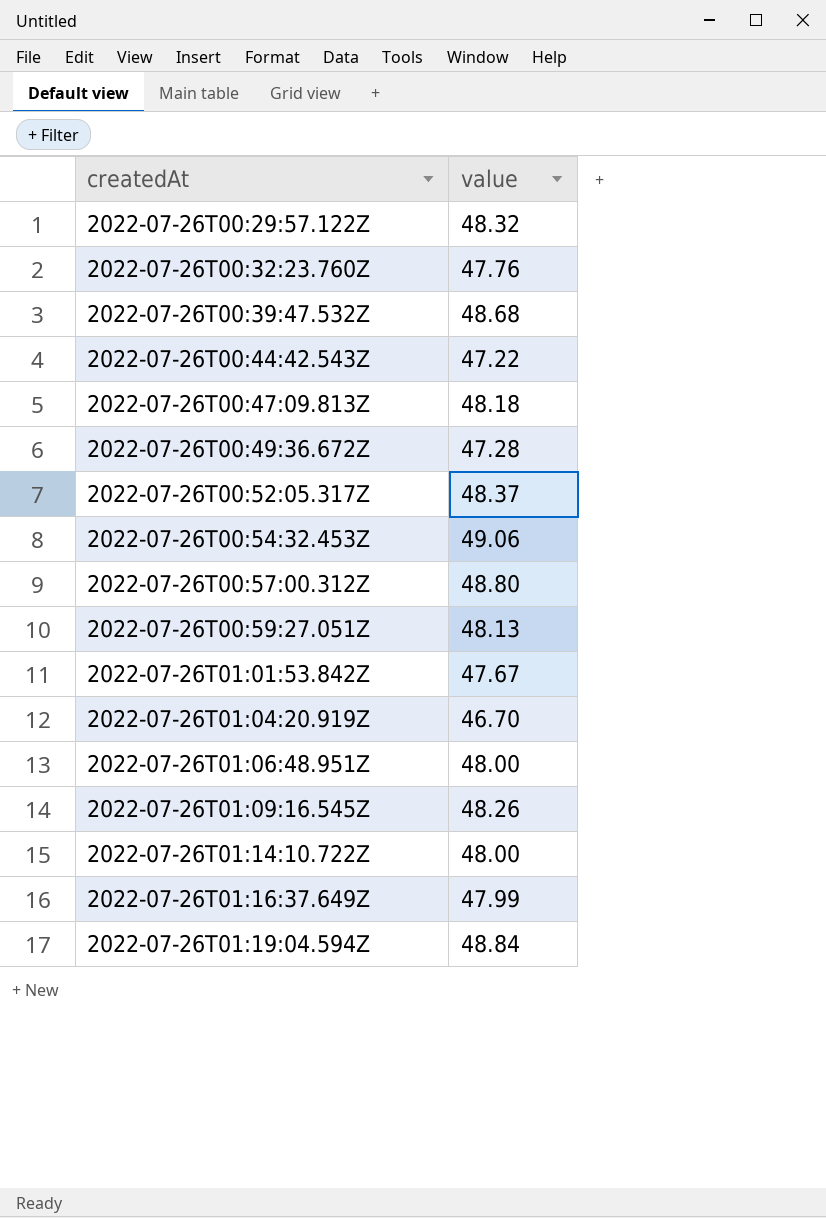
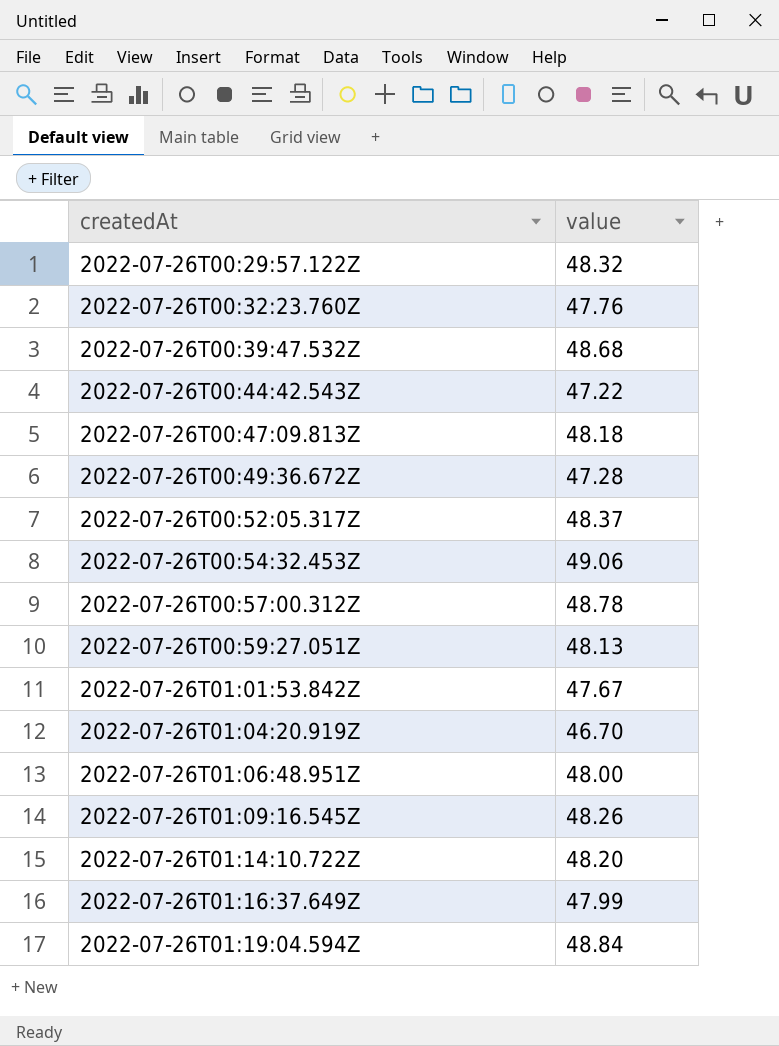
2022-07-26T00:57:00.312Z | value: 48.80 -> 48.78
2022-07-26T01:14:10.722Z | value: 48.00 -> 48.20

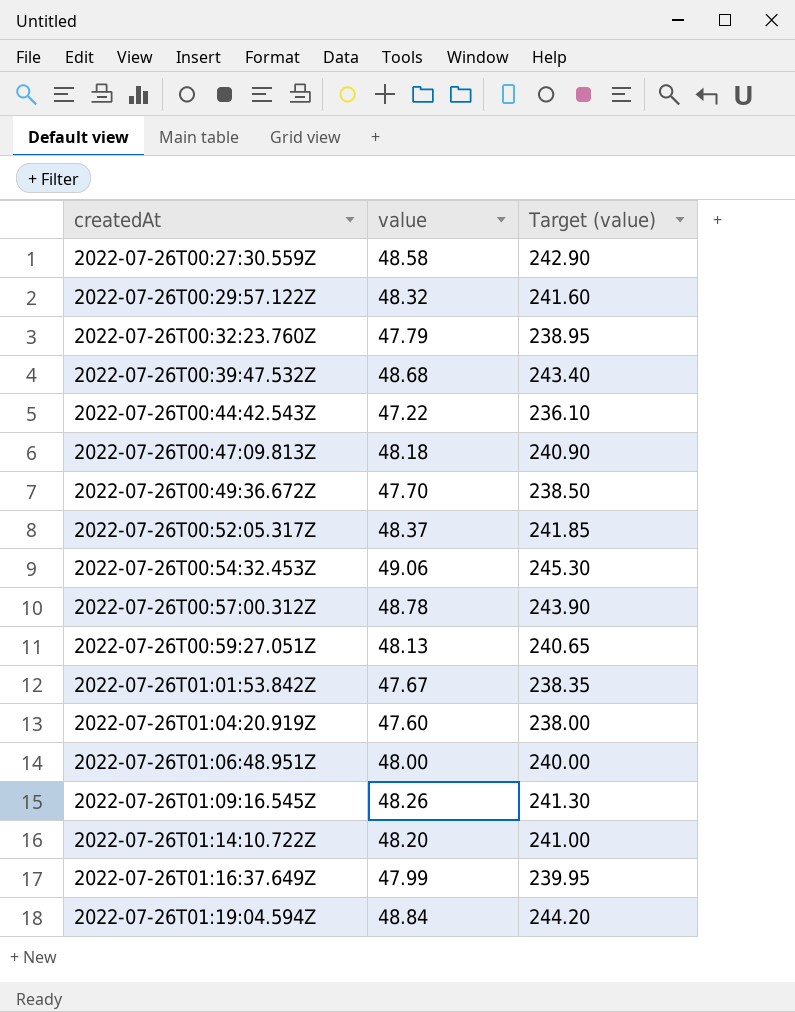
column Target (value) | formula: none -> [value] * 5
row 2022-07-26T00:27:30.559Z: none -> 48.58 | 242.90
2022-07-26T00:32:23.760Z | value: 47.76 -> 47.79
2022-07-26T00:49:36.672Z | value: 47.28 -> 47.70
2022-07-26T01:04:20.919Z | value: 46.70 -> 47.60

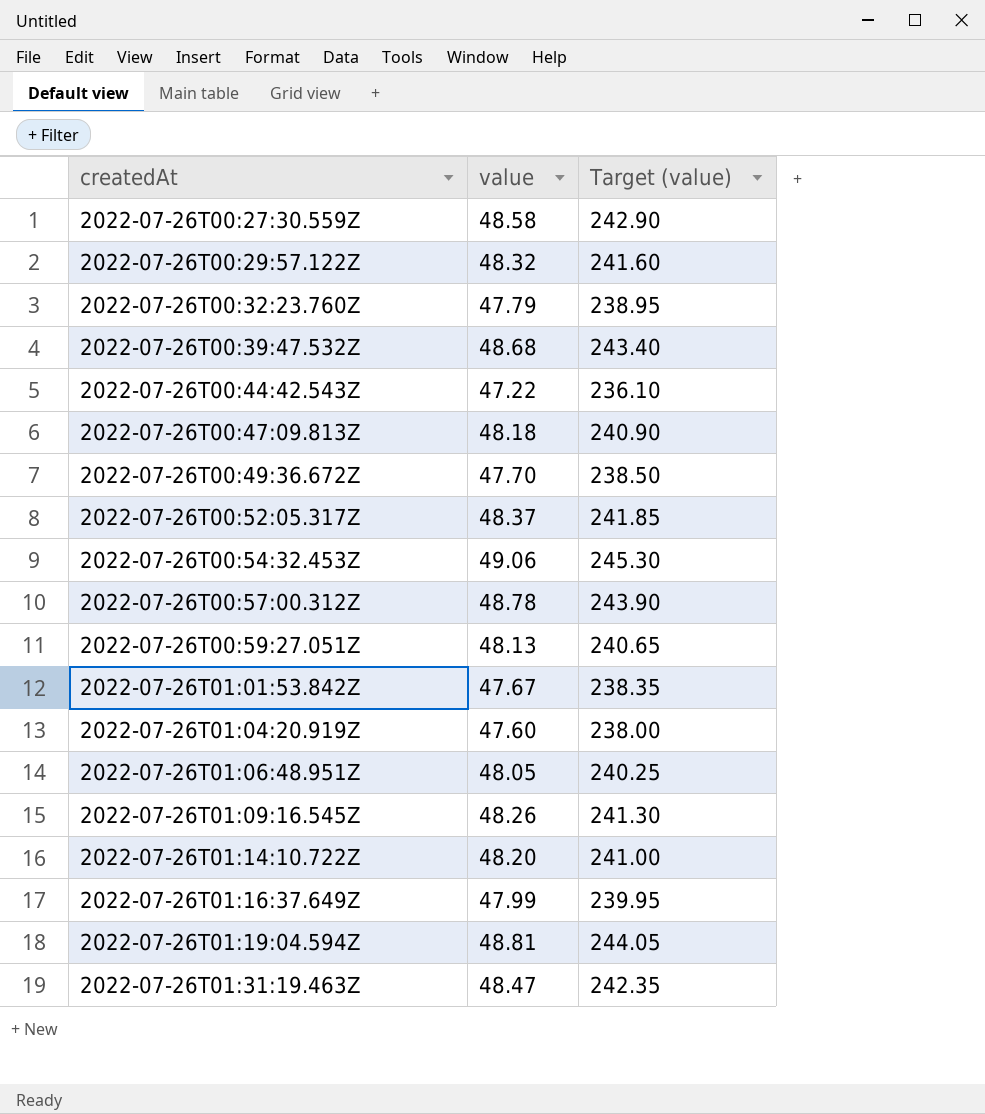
2022-07-26T01:06:48.951Z | value: 48.00 -> 48.05
2022-07-26T01:06:48.951Z | Target (value): 240.00 -> 240.25
2022-07-26T01:19:04.594Z | value: 48.84 -> 48.81
2022-07-26T01:19:04.594Z | Target (value): 244.20 -> 244.05
row 2022-07-26T01:31:19.463Z: none -> 48.47 | 242.35

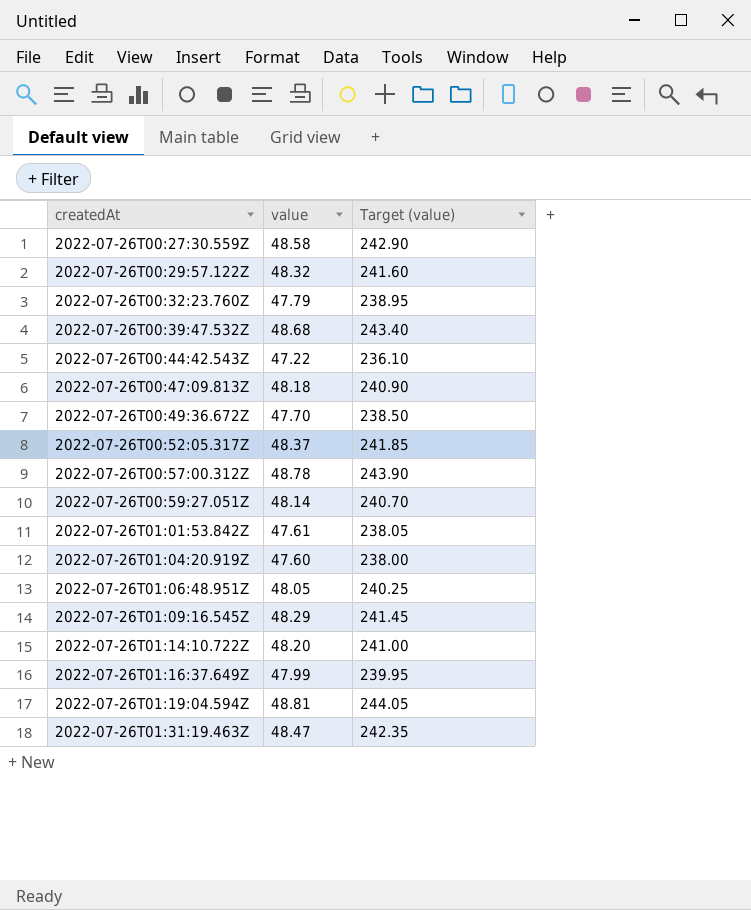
row 2022-07-26T00:54:32.453Z: 49.06 | 245.30 -> none
2022-07-26T00:59:27.051Z | value: 48.13 -> 48.14
2022-07-26T00:59:27.051Z | Target (value): 240.65 -> 240.70
2022-07-26T01:01:53.842Z | value: 47.67 -> 47.61
2022-07-26T01:01:53.842Z | Target (value): 238.35 -> 238.05
2022-07-26T01:09:16.545Z | value: 48.26 -> 48.29
2022-07-26T01:09:16.545Z | Target (value): 241.30 -> 241.45

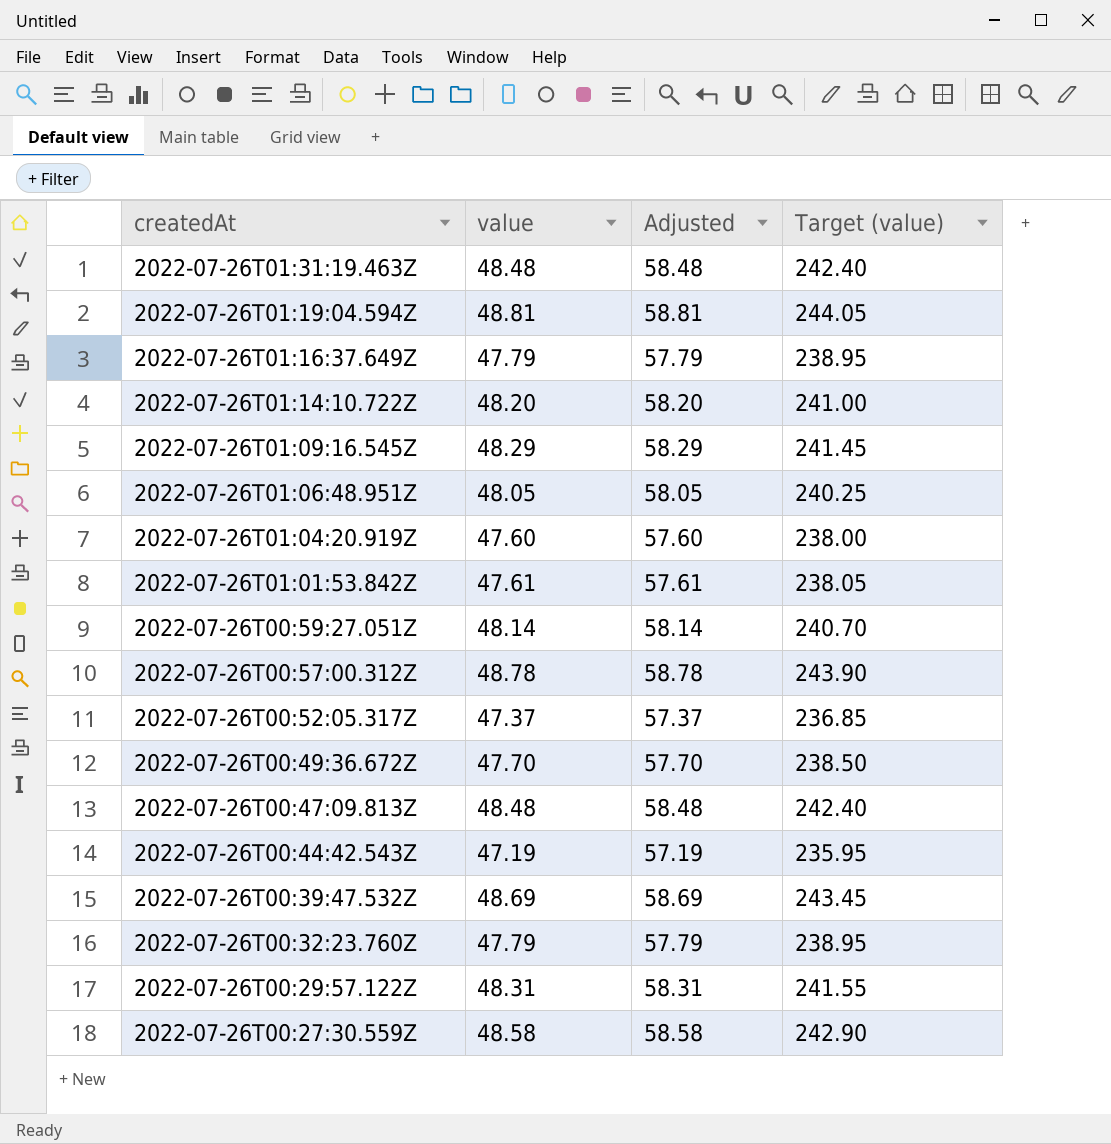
row order: createdAt ascending -> createdAt descending
column Adjusted | formula: none -> [value] + 10
2022-07-26T01:31:19.463Z | value: 48.47 -> 48.48
2022-07-26T01:31:19.463Z | Target (value): 242.35 -> 242.40
2022-07-26T01:16:37.649Z | value: 47.99 -> 47.79
2022-07-26T01:16:37.649Z | Target (value): 239.95 -> 238.95
2022-07-26T00:52:05.317Z | value: 48.37 -> 47.37
2022-07-26T00:52:05.317Z | Target (value): 241.85 -> 236.85
2022-07-26T00:47:09.813Z | value: 48.18 -> 48.48
2022-07-26T00:47:09.813Z | Target (value): 240.90 -> 242.40
2022-07-26T00:44:42.543Z | value: 47.22 -> 47.19
2022-07-26T00:44:42.543Z | Target (value): 236.10 -> 235.95
2022-07-26T00:39:47.532Z | value: 48.68 -> 48.69
2022-07-26T00:39:47.532Z | Target (value): 243.40 -> 243.45
2022-07-26T00:29:57.122Z | value: 48.32 -> 48.31
2022-07-26T00:29:57.122Z | Target (value): 241.60 -> 241.55

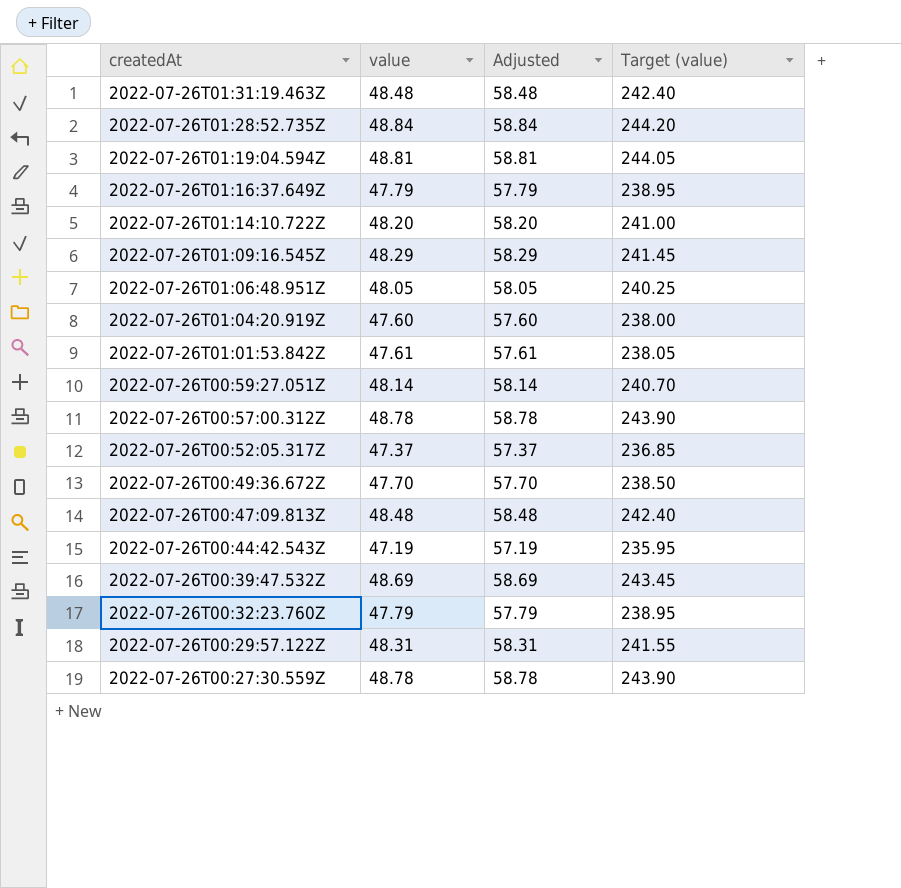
row 2022-07-26T01:28:52.735Z: none -> 48.84 | 58.84 | 244.20
2022-07-26T00:27:30.559Z | value: 48.58 -> 48.78
2022-07-26T00:27:30.559Z | Adjusted: 58.58 -> 58.78
2022-07-26T00:27:30.559Z | Target (value): 242.90 -> 243.90

